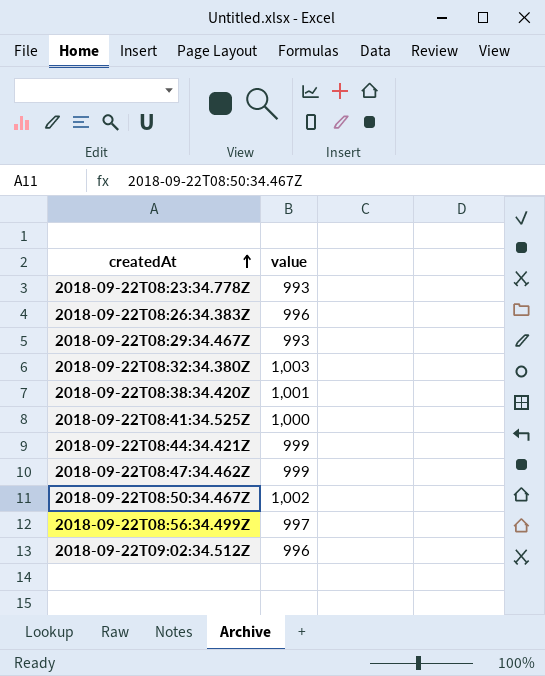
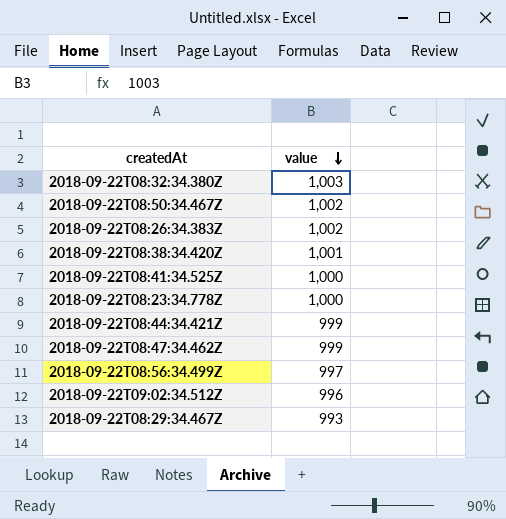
row order: createdAt ascending -> value descending
2018-09-22T08:26:34.383Z | value: 996 -> 1,002
2018-09-22T08:23:34.778Z | value: 993 -> 1,000

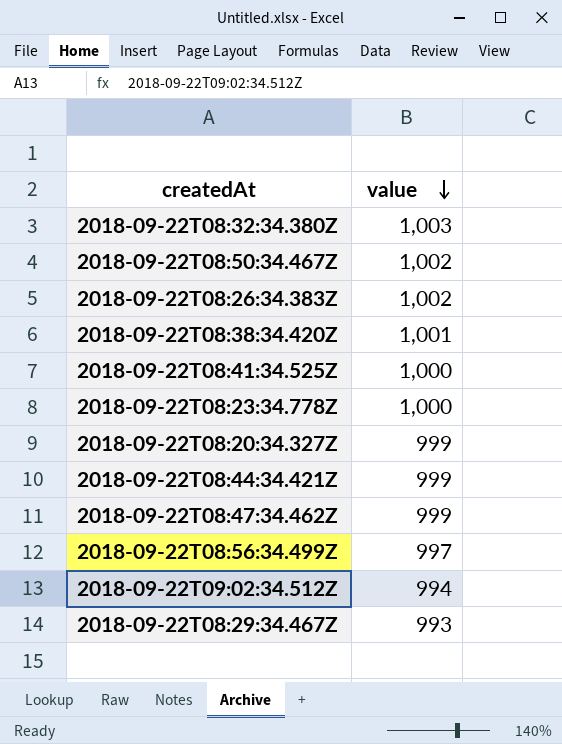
row 2018-09-22T08:20:34.327Z: none -> 999
2018-09-22T09:02:34.512Z | value: 996 -> 994

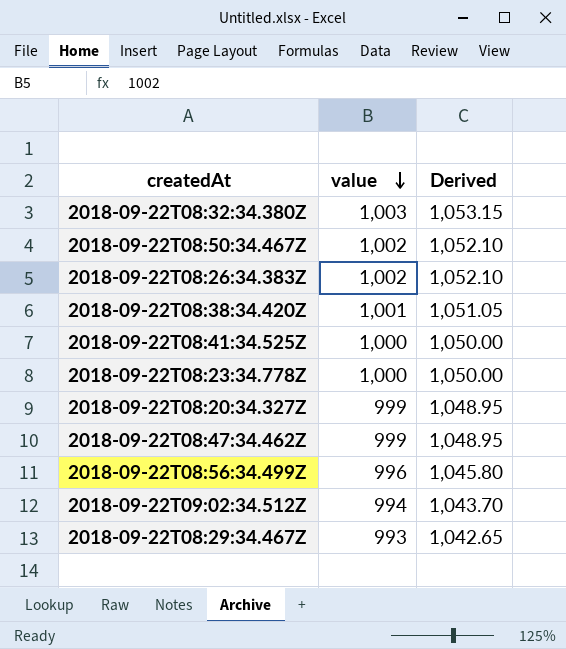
column Derived | formula: none -> [value] * 1.05
row 2018-09-22T08:44:34.421Z: 999 -> none
2018-09-22T08:56:34.499Z | value: 997 -> 996

